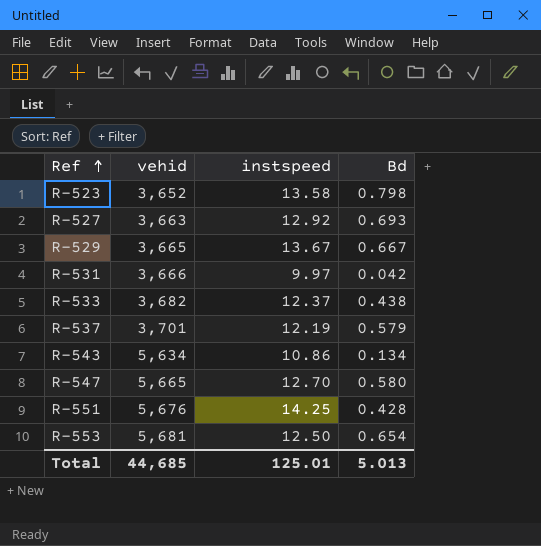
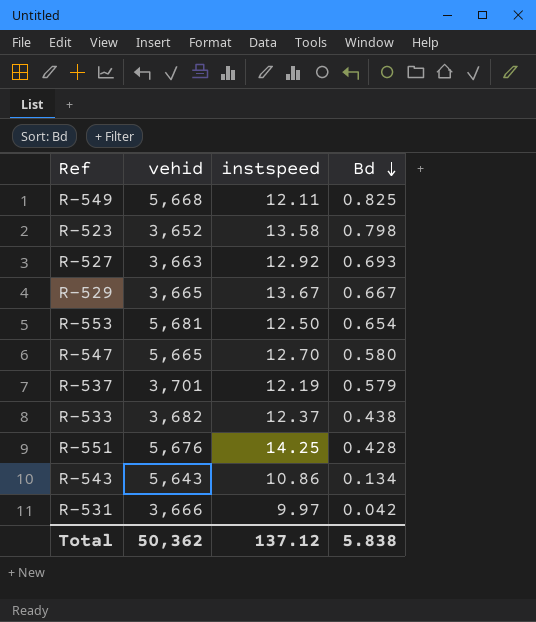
row order: Ref ascending -> Bd descending
row R-549: none -> 5,668 | 12.11 | 0.825
R-543 | vehid: 5,634 -> 5,643
Total | vehid: 44,685 -> 50,362
Total | instspeed: 125.01 -> 137.12
Total | Bd: 5.013 -> 5.838

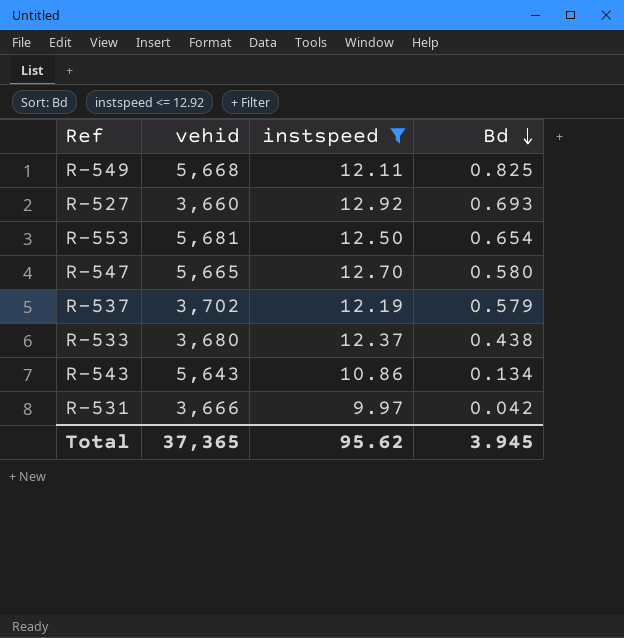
filter: none -> instspeed <= 12.92
R-527 | vehid: 3,663 -> 3,660
R-537 | vehid: 3,701 -> 3,702
R-533 | vehid: 3,682 -> 3,680
Total | vehid: 50,362 -> 37,365
Total | instspeed: 137.12 -> 95.62
Total | Bd: 5.838 -> 3.945

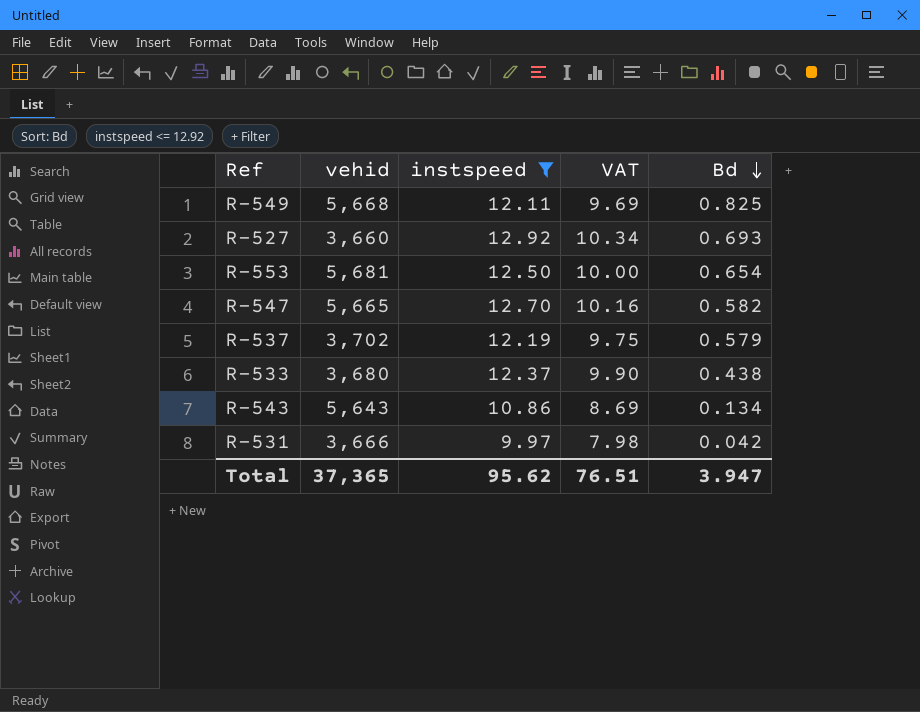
column VAT | formula: none -> [instspeed] * 0.8
R-547 | Bd: 0.580 -> 0.582
Total | Bd: 3.945 -> 3.947

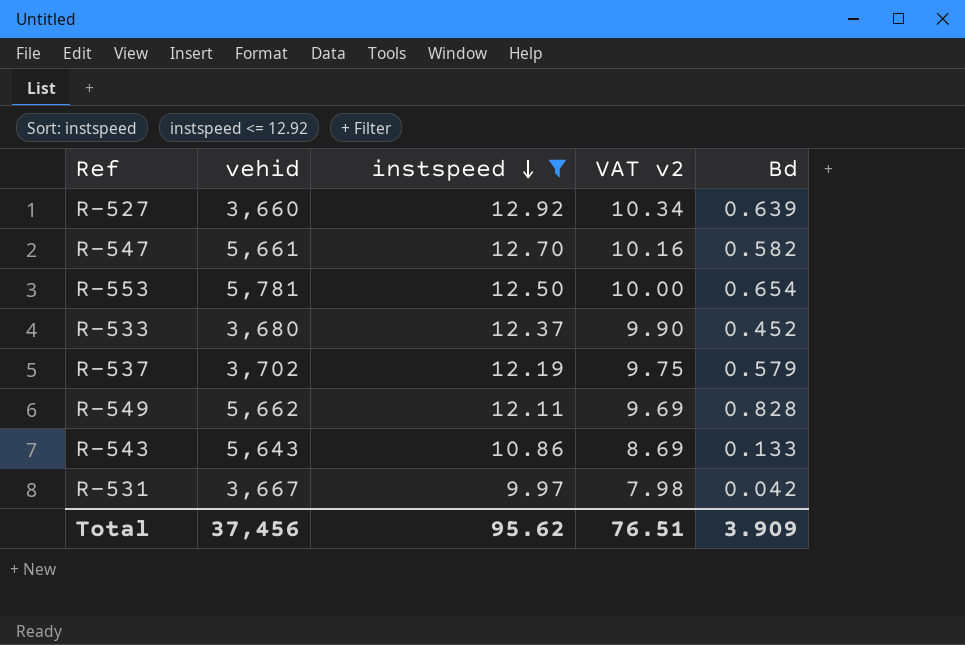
row order: Bd descending -> instspeed descending
column name: VAT -> VAT v2
R-527 | Bd: 0.693 -> 0.639
R-547 | vehid: 5,665 -> 5,661
R-553 | vehid: 5,681 -> 5,781
R-533 | Bd: 0.438 -> 0.452
R-549 | vehid: 5,668 -> 5,662
R-549 | Bd: 0.825 -> 0.828
R-543 | Bd: 0.134 -> 0.133
R-531 | vehid: 3,666 -> 3,667
Total | vehid: 37,365 -> 37,456
Total | Bd: 3.947 -> 3.909

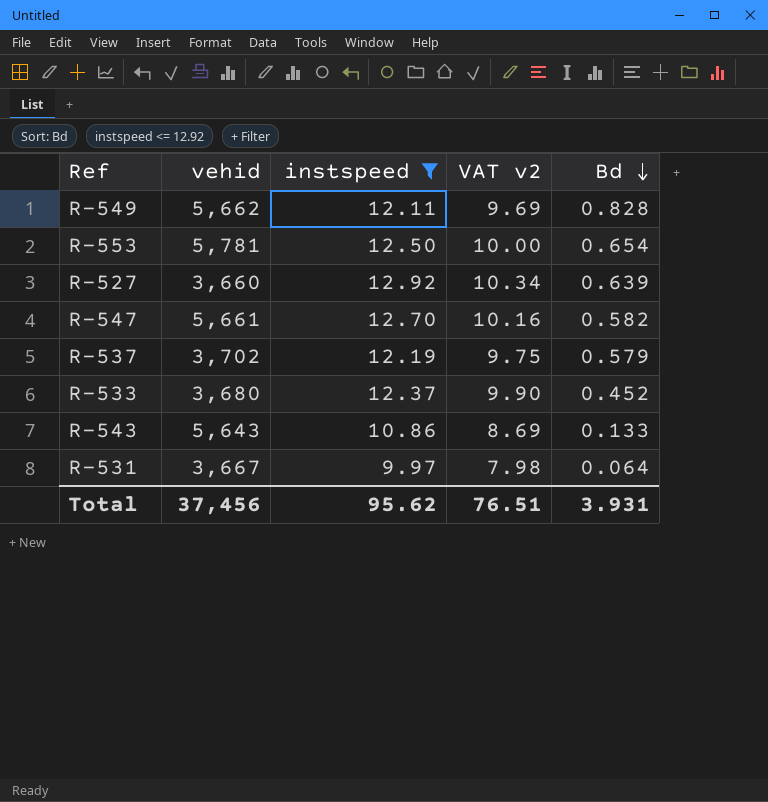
row order: instspeed descending -> Bd descending
R-531 | Bd: 0.042 -> 0.064
Total | Bd: 3.909 -> 3.931

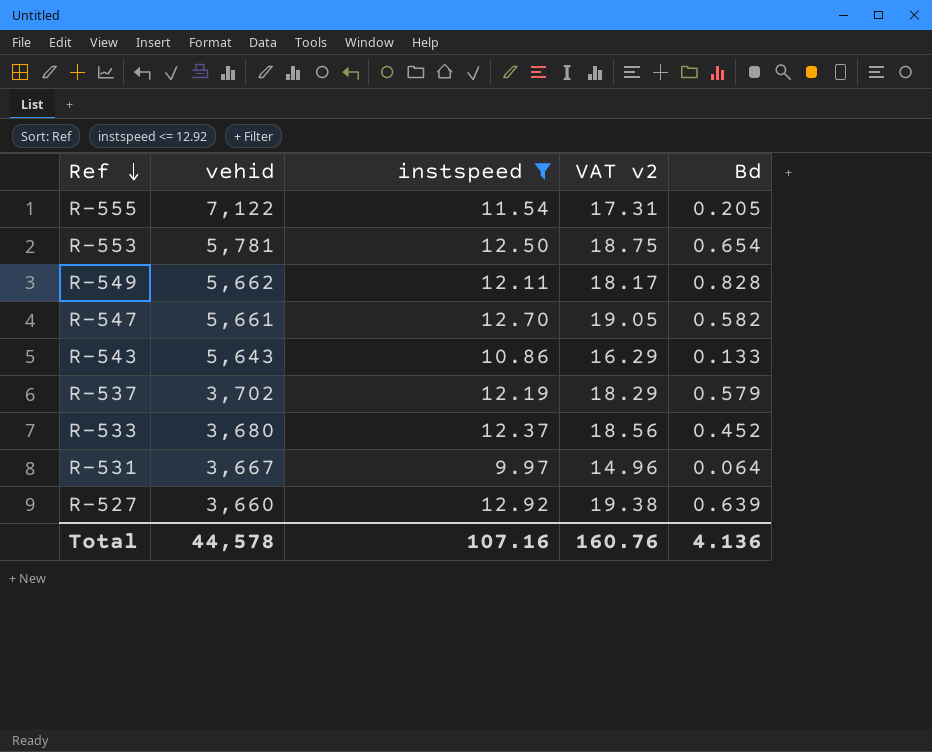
row order: Bd descending -> Ref descending
column VAT v2 | formula: [instspeed] * 0.8 -> [instspeed] * 1.5
row R-555: none -> 7,122 | 11.54 | 17.31 | 0.205
Total | vehid: 37,456 -> 44,578
Total | instspeed: 95.62 -> 107.16
Total | VAT v2: 76.51 -> 160.76
Total | Bd: 3.931 -> 4.136

